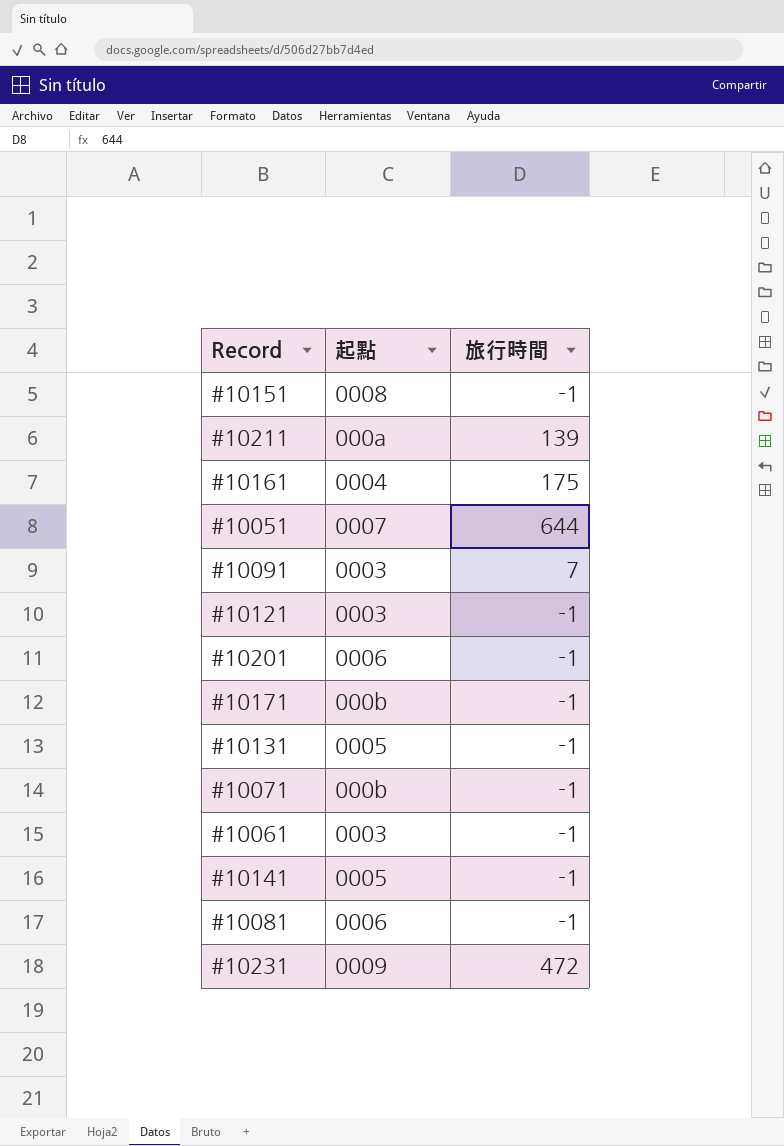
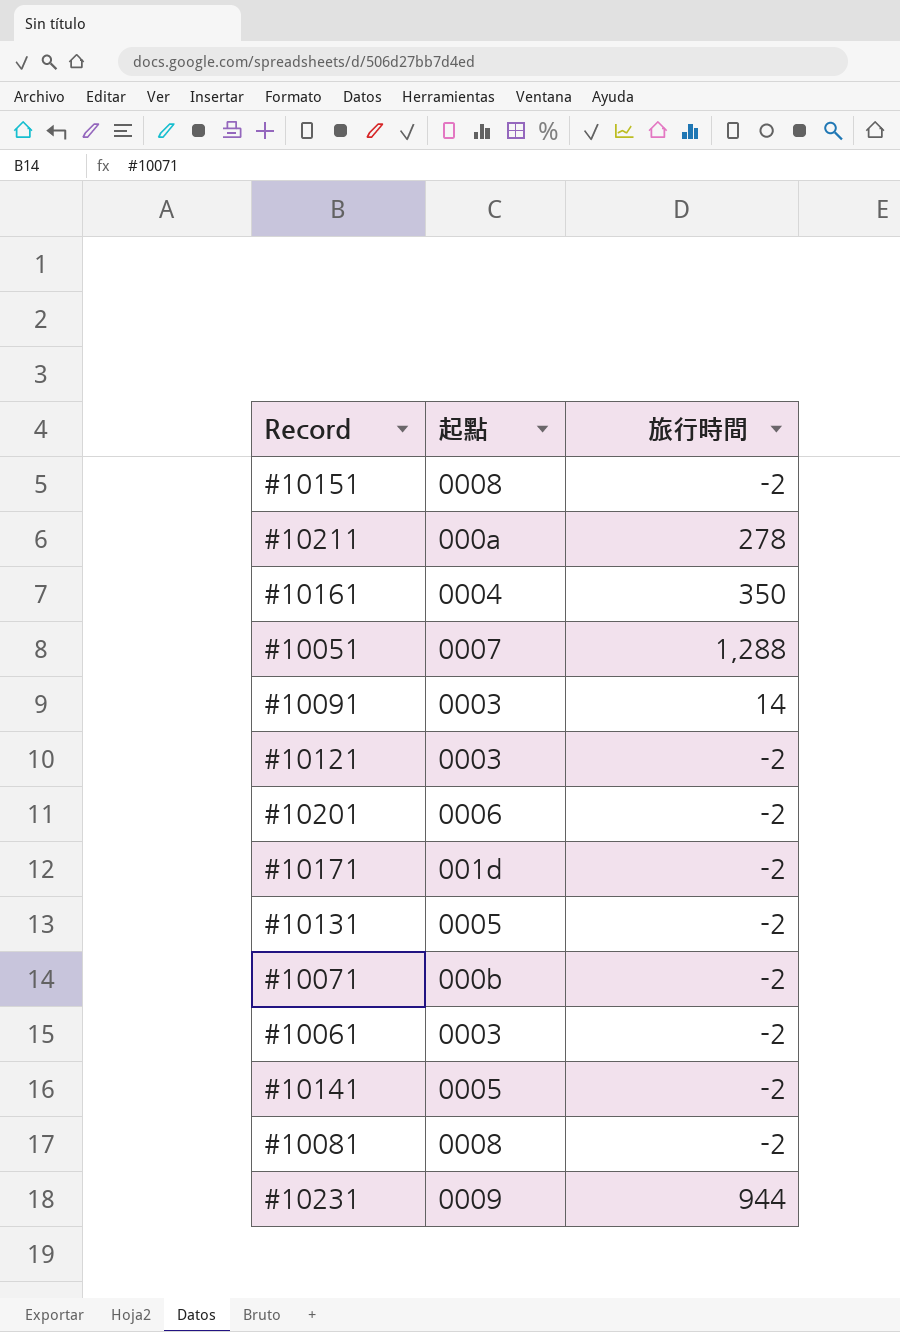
#10151 | 旅行時間: -1 -> -2
#10211 | 旅行時間: 139 -> 278
#10161 | 旅行時間: 175 -> 350
#10051 | 旅行時間: 644 -> 1,288
#10091 | 旅行時間: 7 -> 14
#10121 | 旅行時間: -1 -> -2
#10201 | 旅行時間: -1 -> -2
#10171 | 起點: 000b -> 001d
#10171 | 旅行時間: -1 -> -2
#10131 | 旅行時間: -1 -> -2
#10071 | 旅行時間: -1 -> -2
#10061 | 旅行時間: -1 -> -2
#10141 | 旅行時間: -1 -> -2
#10081 | 起點: 0006 -> 0008
#10081 | 旅行時間: -1 -> -2
#10231 | 旅行時間: 472 -> 944

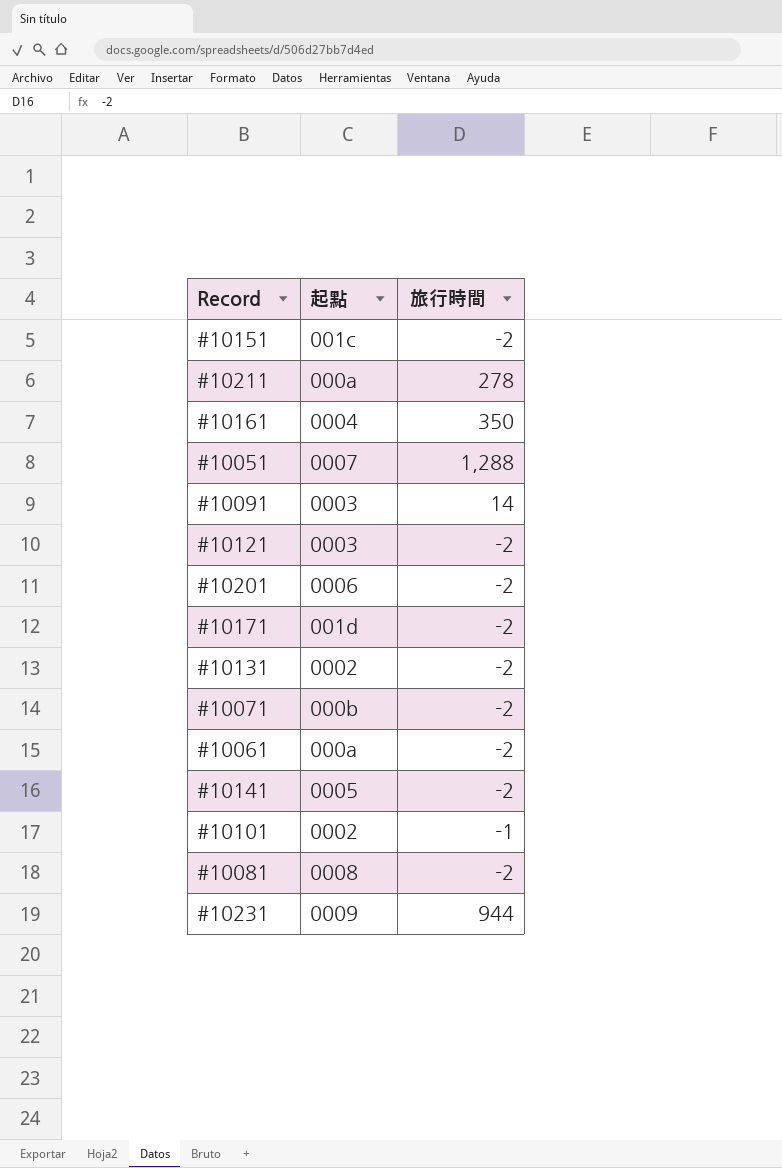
#10151 | 起點: 0008 -> 001c
#10131 | 起點: 0005 -> 0002
#10061 | 起點: 0003 -> 000a
row #10101: none -> 0002 | -1

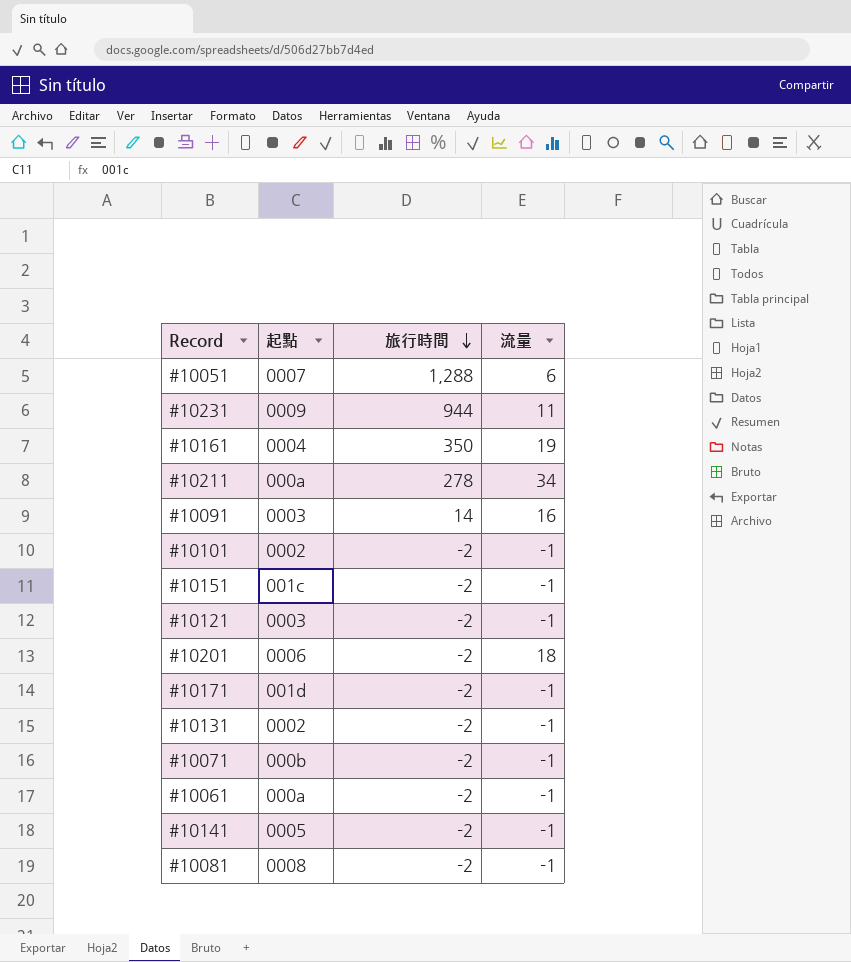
row order: none -> 旅行時間 descending
column 流量 | position: none -> 4
#10101 | 旅行時間: -1 -> -2

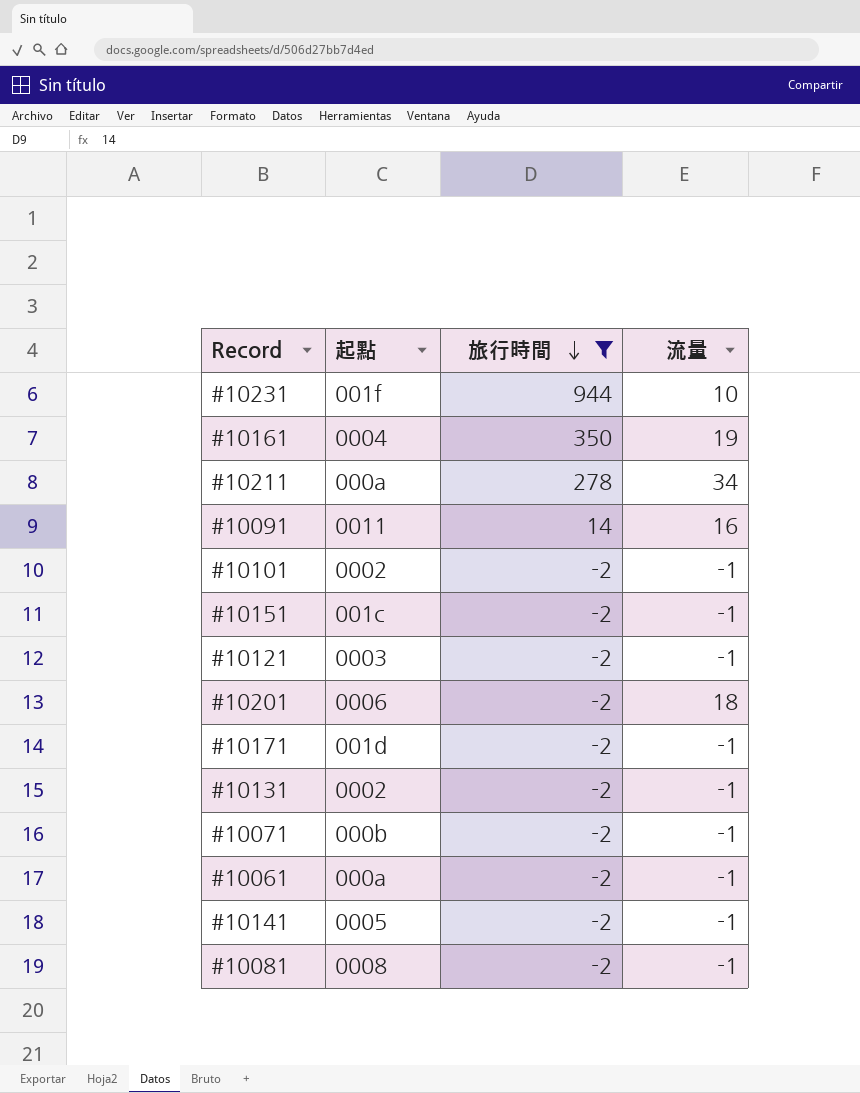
filter: none -> 旅行時間 != 1,288
#10231 | 起點: 0009 -> 001f
#10231 | 流量: 11 -> 10
#10091 | 起點: 0003 -> 0011

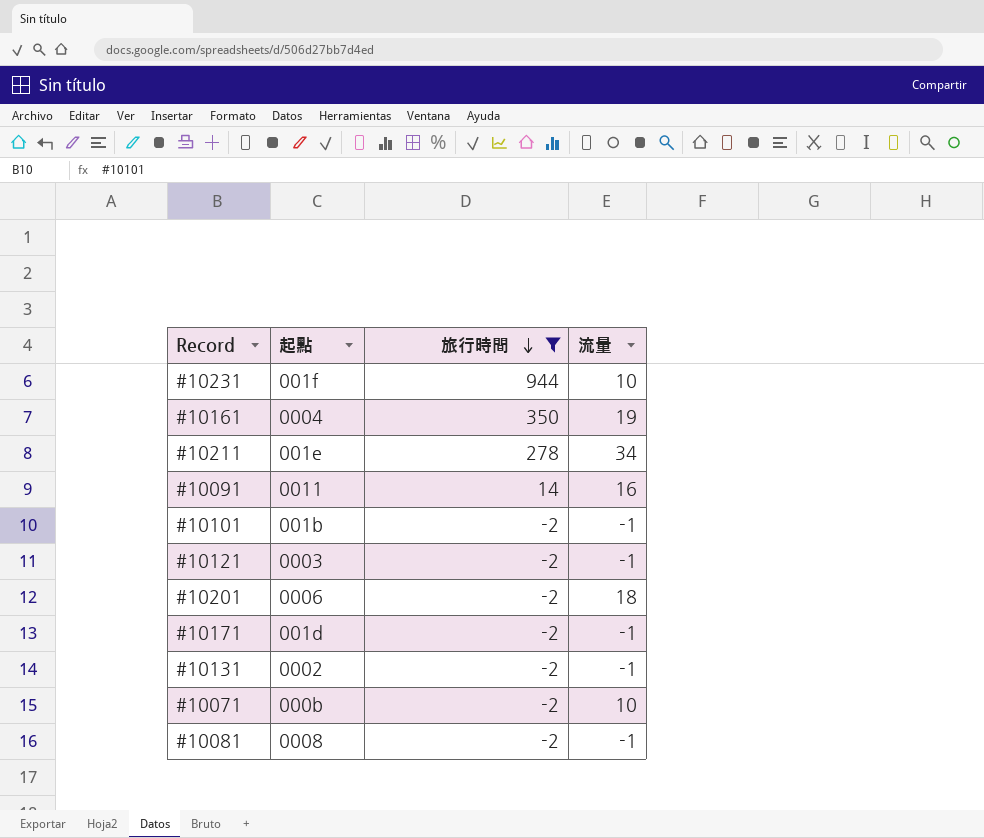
row #10151: 001c | -2 | -1 -> none
row #10061: 000a | -2 | -1 -> none
row #10141: 0005 | -2 | -1 -> none
#10211 | 起點: 000a -> 001e
#10101 | 起點: 0002 -> 001b
#10071 | 流量: -1 -> 10

